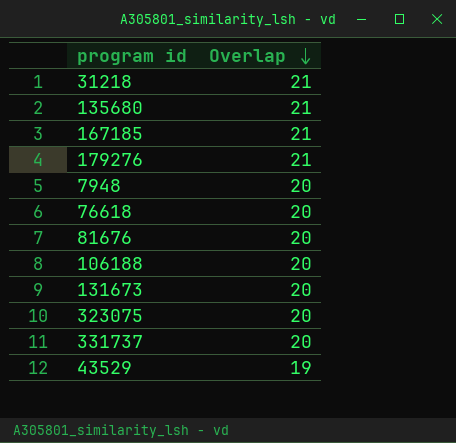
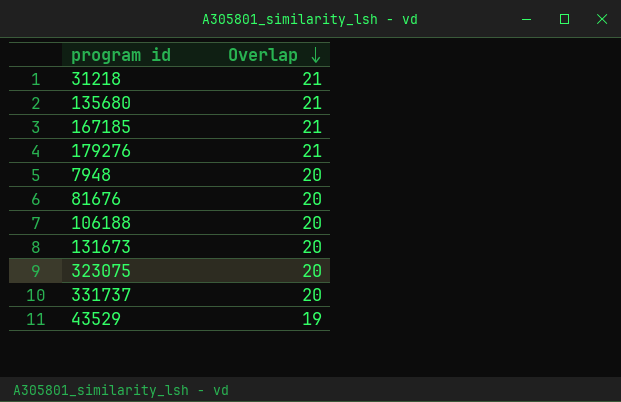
row 76618: 20 -> none

